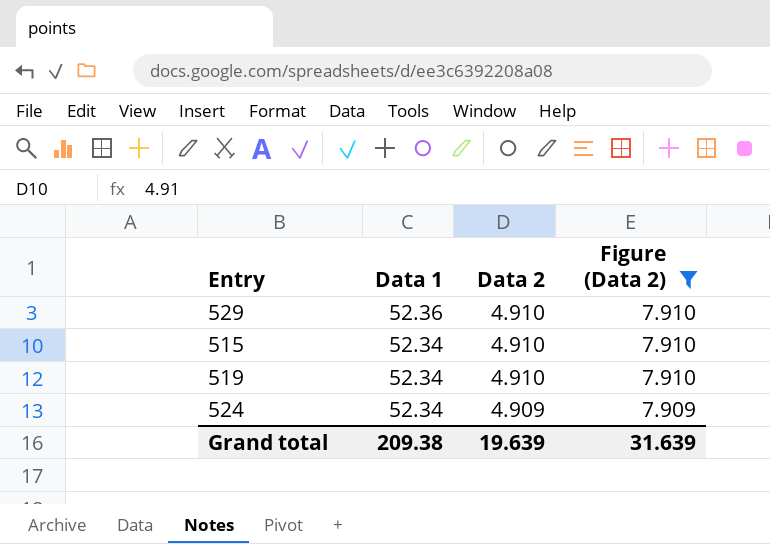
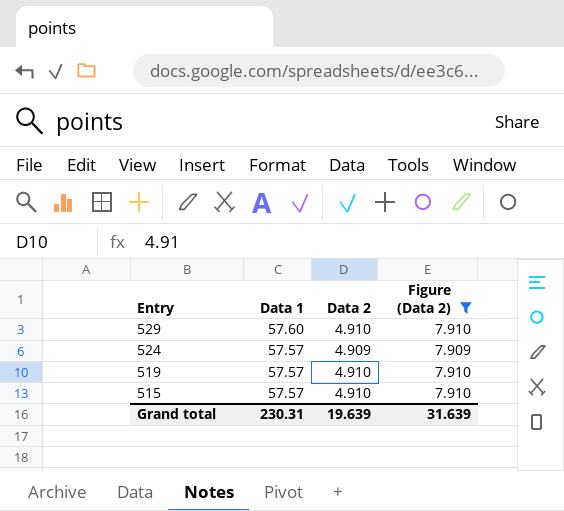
row order: Data 1 descending -> Entry descending
529 | Data 1: 52.36 -> 57.60
524 | Data 1: 52.34 -> 57.57
519 | Data 1: 52.34 -> 57.57
515 | Data 1: 52.34 -> 57.57
Grand total | Data 1: 209.38 -> 230.31

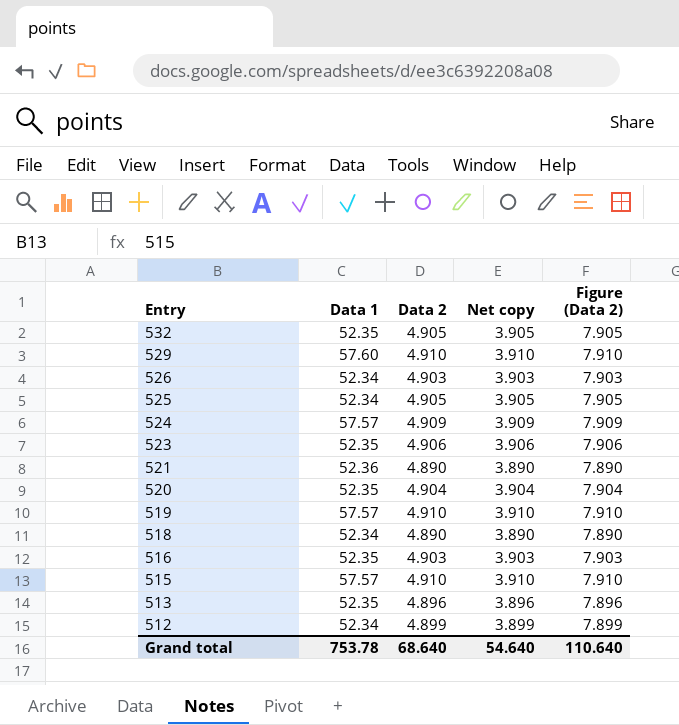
filter: Figure (Data 2) >= 7.909 -> none
column Net copy | formula: none -> [Data 2] - 1
Grand total | Data 1: 230.31 -> 753.78
Grand total | Data 2: 19.639 -> 68.640
Grand total | Figure (Data 2): 31.639 -> 110.640

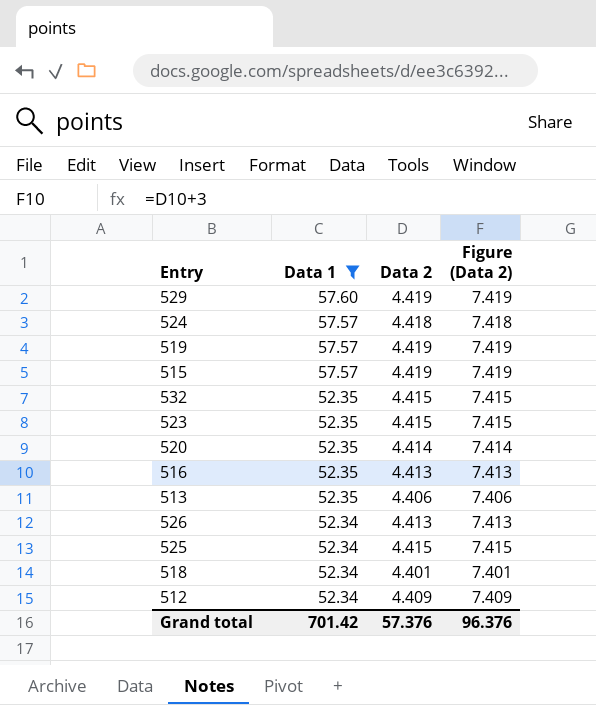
filter: none -> Data 1 != 52.36
row order: Entry descending -> Data 1 descending
column Net copy | formula: [Data 2] - 1 -> none
529 | Data 2: 4.910 -> 4.419
529 | Figure (Data 2): 7.910 -> 7.419
524 | Data 2: 4.909 -> 4.418
524 | Figure (Data 2): 7.909 -> 7.418
519 | Data 2: 4.910 -> 4.419
519 | Figure (Data 2): 7.910 -> 7.419
515 | Data 2: 4.910 -> 4.419
515 | Figure (Data 2): 7.910 -> 7.419
532 | Data 2: 4.905 -> 4.415
532 | Figure (Data 2): 7.905 -> 7.415
523 | Data 2: 4.906 -> 4.415
523 | Figure (Data 2): 7.906 -> 7.415
520 | Data 2: 4.904 -> 4.414
520 | Figure (Data 2): 7.904 -> 7.414
516 | Data 2: 4.903 -> 4.413
516 | Figure (Data 2): 7.903 -> 7.413
513 | Data 2: 4.896 -> 4.406
513 | Figure (Data 2): 7.896 -> 7.406
526 | Data 2: 4.903 -> 4.413
526 | Figure (Data 2): 7.903 -> 7.413
525 | Data 2: 4.905 -> 4.415
525 | Figure (Data 2): 7.905 -> 7.415
518 | Data 2: 4.890 -> 4.401
518 | Figure (Data 2): 7.890 -> 7.401
512 | Data 2: 4.899 -> 4.409
512 | Figure (Data 2): 7.899 -> 7.409
Grand total | Data 1: 753.78 -> 701.42
Grand total | Data 2: 68.640 -> 57.376
Grand total | Figure (Data 2): 110.640 -> 96.376

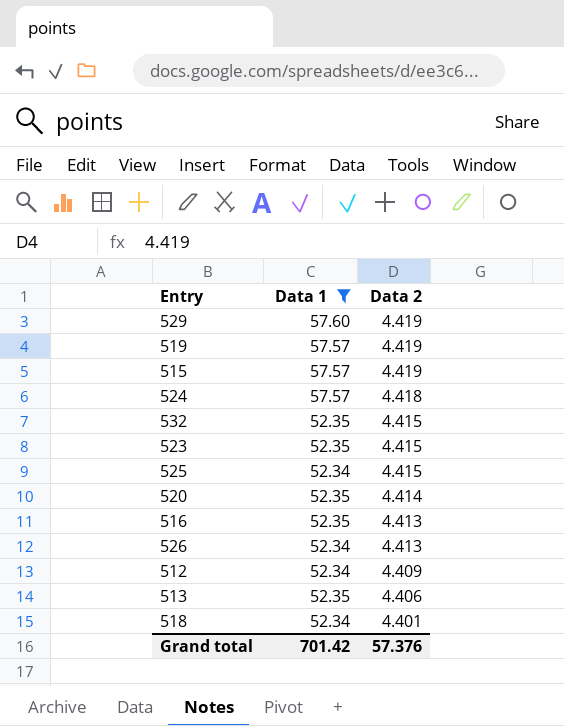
row order: Data 1 descending -> Data 2 descending
column Figure (Data 2) | formula: [Data 2] + 3 -> none

